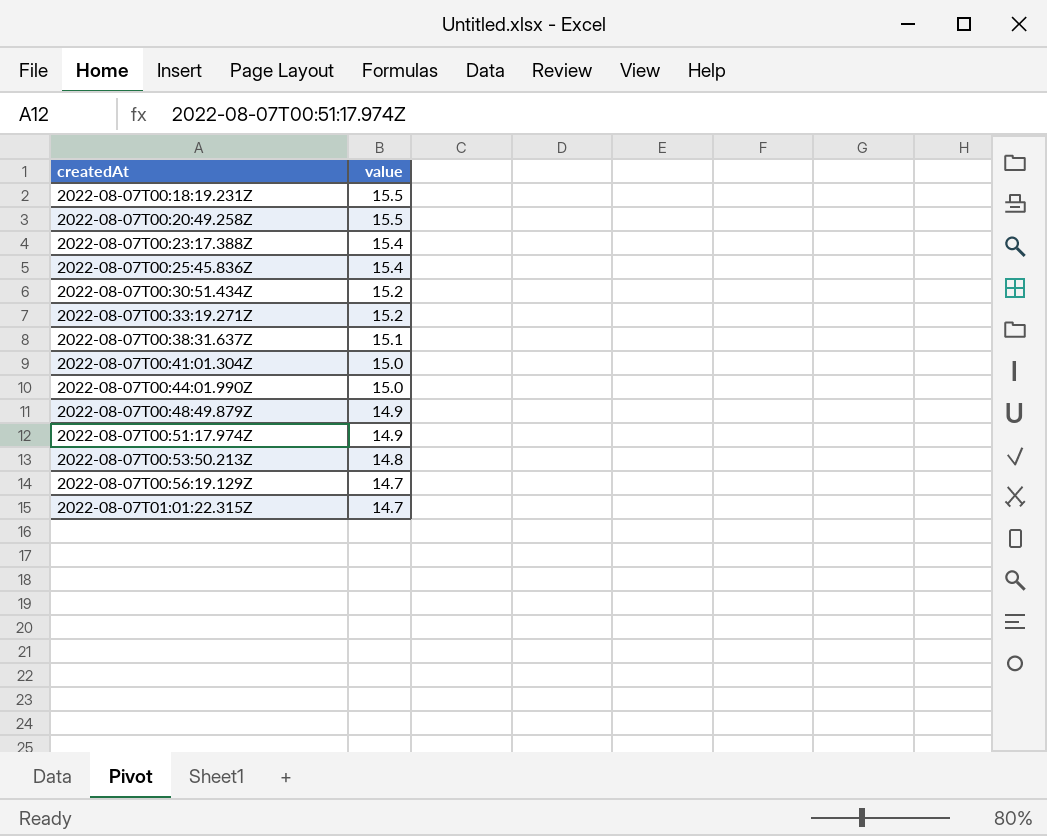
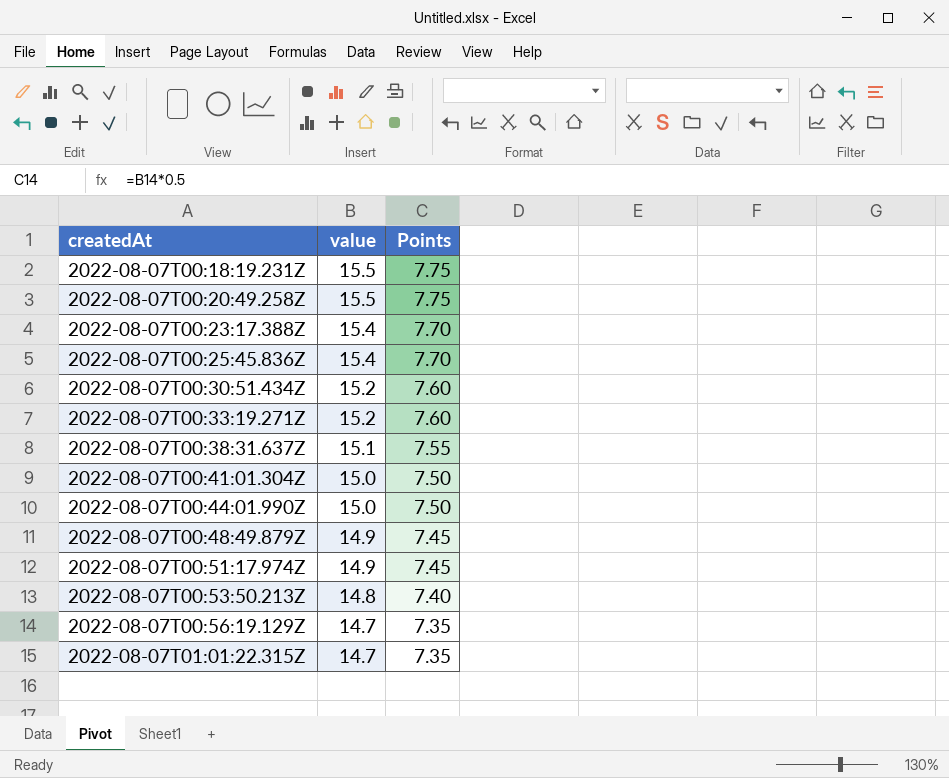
column Points | formula: none -> [value] * 0.5

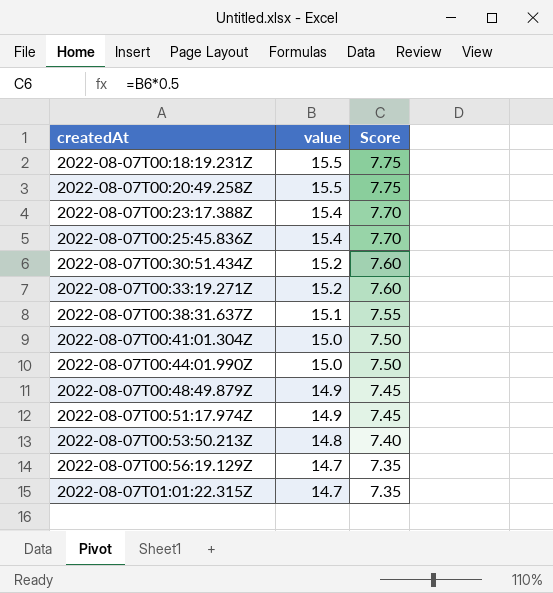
column name: Points -> Score

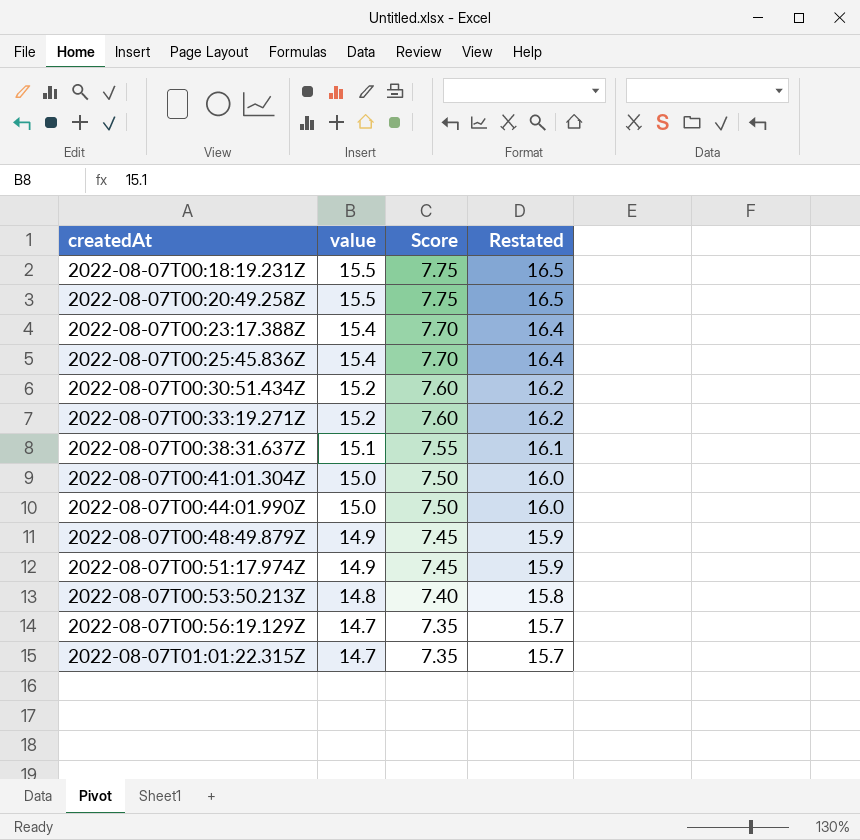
column Restated | formula: none -> [value] + 1

